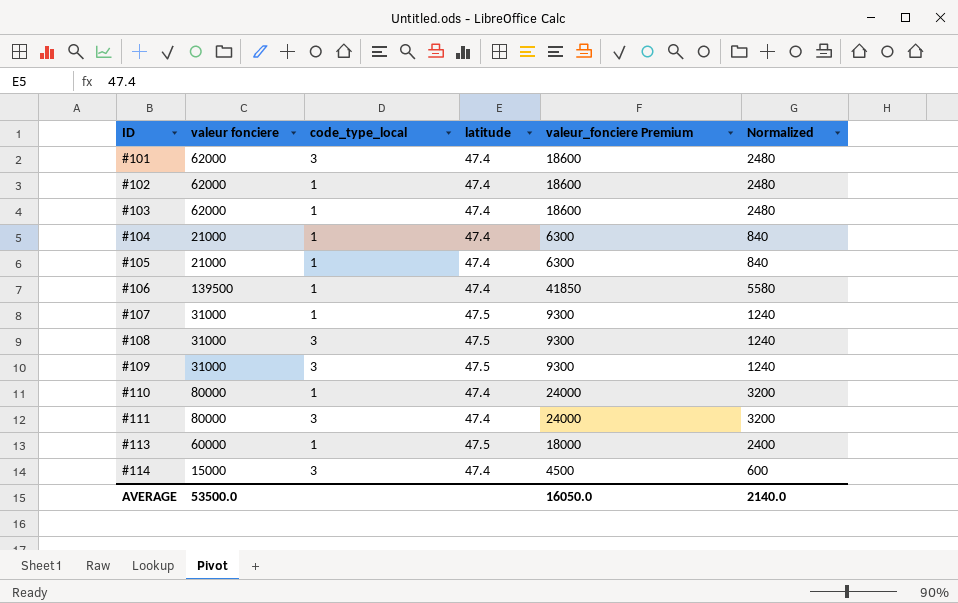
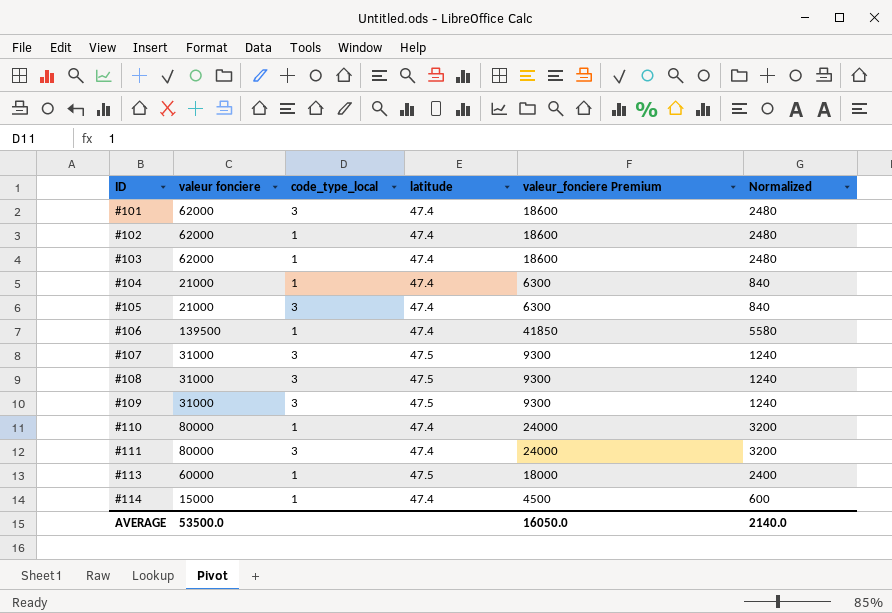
#105 | code_type_local: 1 -> 3
#107 | code_type_local: 1 -> 3
#114 | code_type_local: 3 -> 1

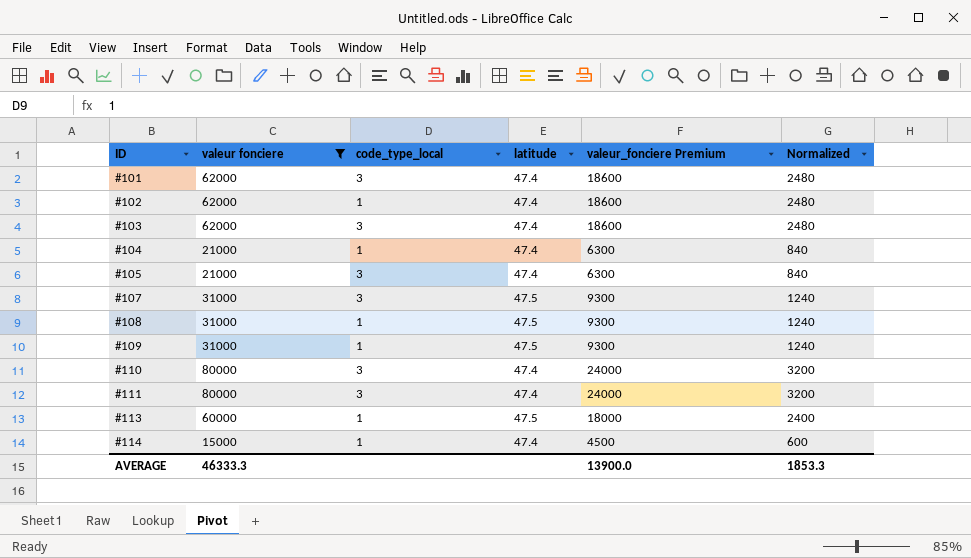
filter: none -> valeur fonciere != 139500
#103 | code_type_local: 1 -> 3
#108 | code_type_local: 3 -> 1
#109 | code_type_local: 3 -> 1
#110 | code_type_local: 1 -> 3
AVERAGE | valeur fonciere: 53500.0 -> 46333.3
AVERAGE | valeur_fonciere Premium: 16050.0 -> 13900.0
AVERAGE | Normalized: 2140.0 -> 1853.3

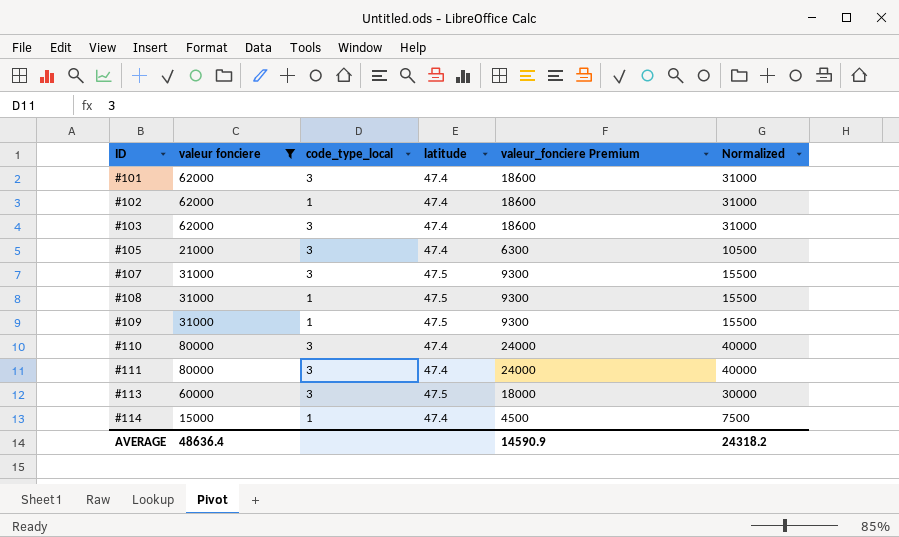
column Normalized | formula: [valeur fonciere] * 0.04 -> [valeur fonciere] * 0.5
row #104: 21000 | 1 | 47.4 | 6300 | 840 -> none
#113 | code_type_local: 1 -> 3
AVERAGE | valeur fonciere: 46333.3 -> 48636.4
AVERAGE | valeur_fonciere Premium: 13900.0 -> 14590.9
AVERAGE | Normalized: 1853.3 -> 24318.2

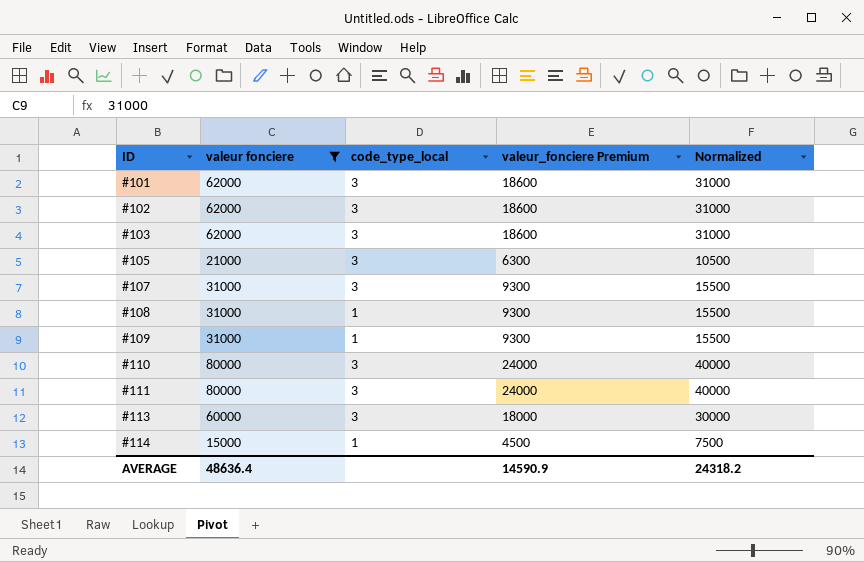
column latitude | position: 4 -> none
#102 | code_type_local: 1 -> 3

